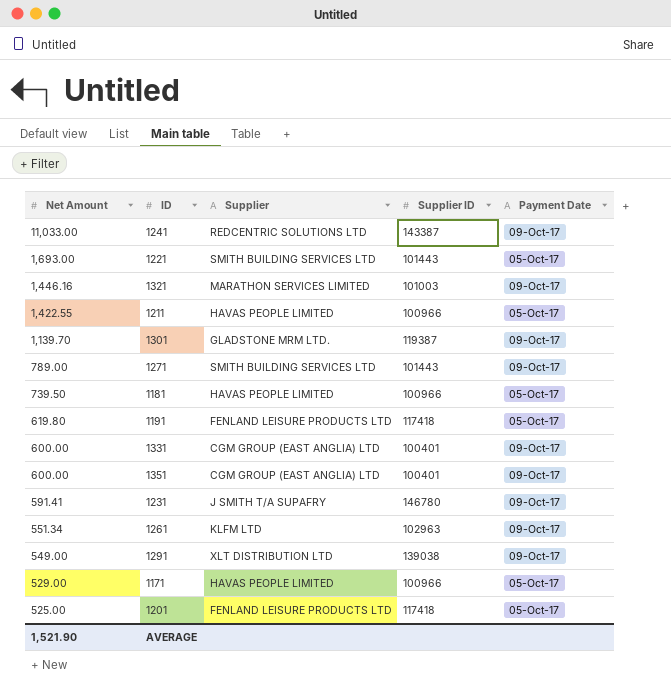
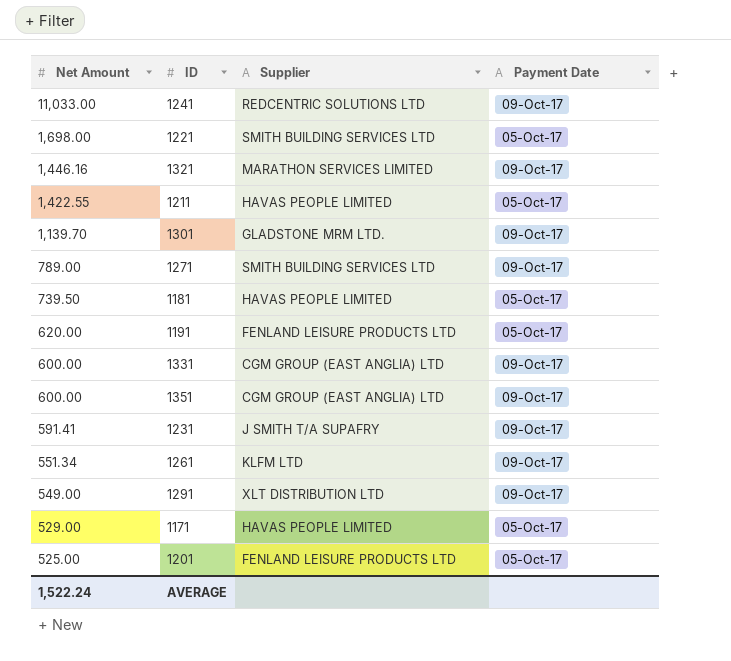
column Supplier ID | position: 4 -> none
1221 | Net Amount: 1,693.00 -> 1,698.00
1191 | Net Amount: 619.80 -> 620.00
AVERAGE | Net Amount: 1,521.90 -> 1,522.24

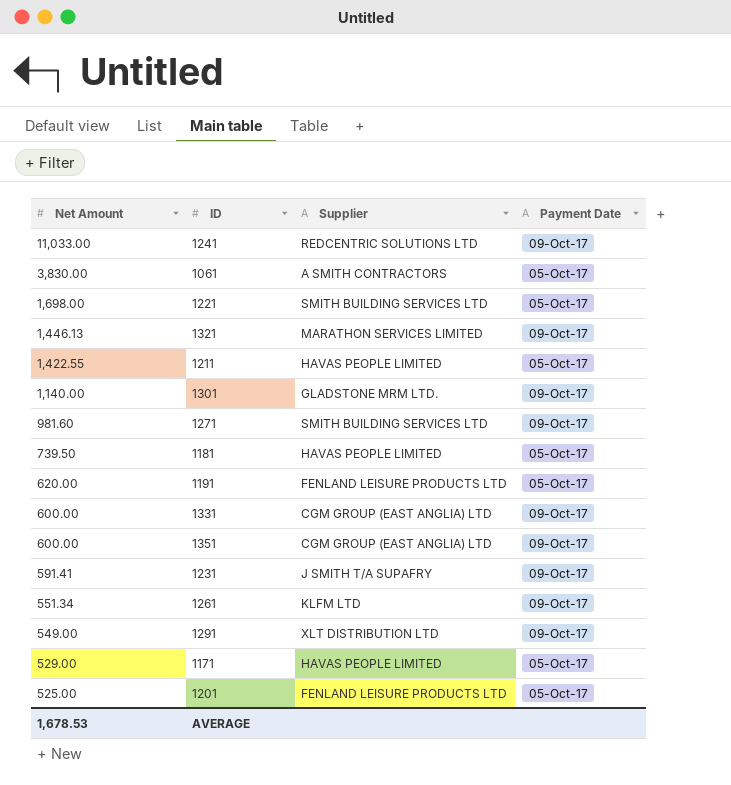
row 1061: none -> 3,830.00 | A SMITH CONTRACTORS | 05-Oct-17
1321 | Net Amount: 1,446.16 -> 1,446.13
1301 | Net Amount: 1,139.70 -> 1,140.00
1271 | Net Amount: 789.00 -> 981.60
AVERAGE | Net Amount: 1,522.24 -> 1,678.53

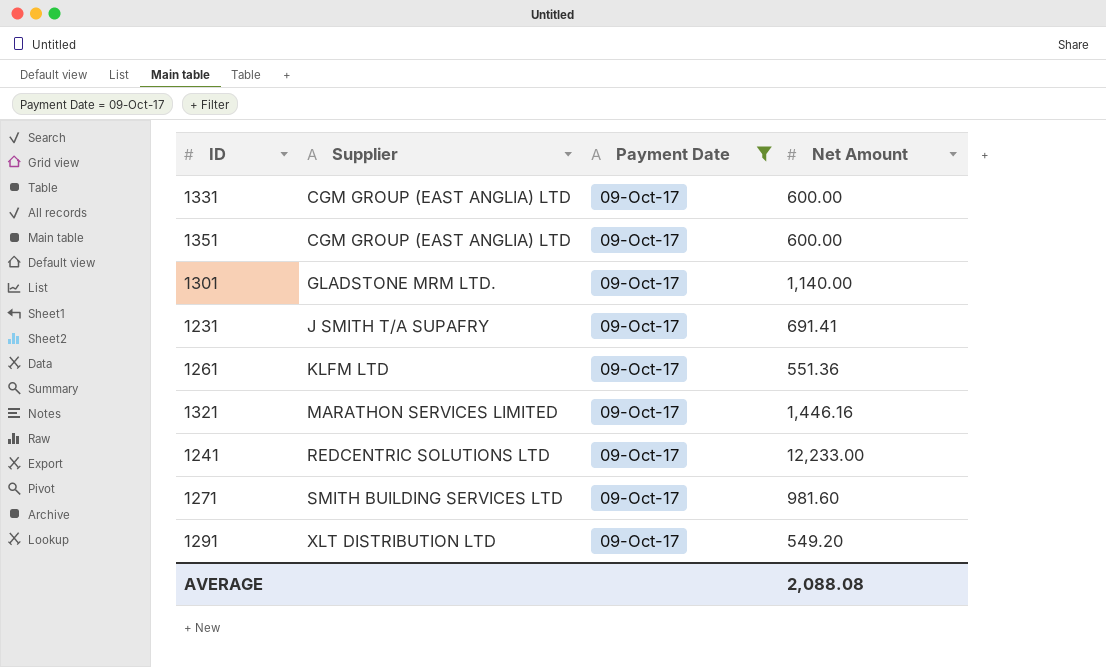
filter: none -> Payment Date = 09-Oct-17
row order: Net Amount descending -> Supplier ascending
column Net Amount | position: 1 -> 4
1231 | Net Amount: 591.41 -> 691.41
1261 | Net Amount: 551.34 -> 551.36
1321 | Net Amount: 1,446.13 -> 1,446.16
1241 | Net Amount: 11,033.00 -> 12,233.00
1291 | Net Amount: 549.00 -> 549.20
AVERAGE | Net Amount: 1,678.53 -> 2,088.08

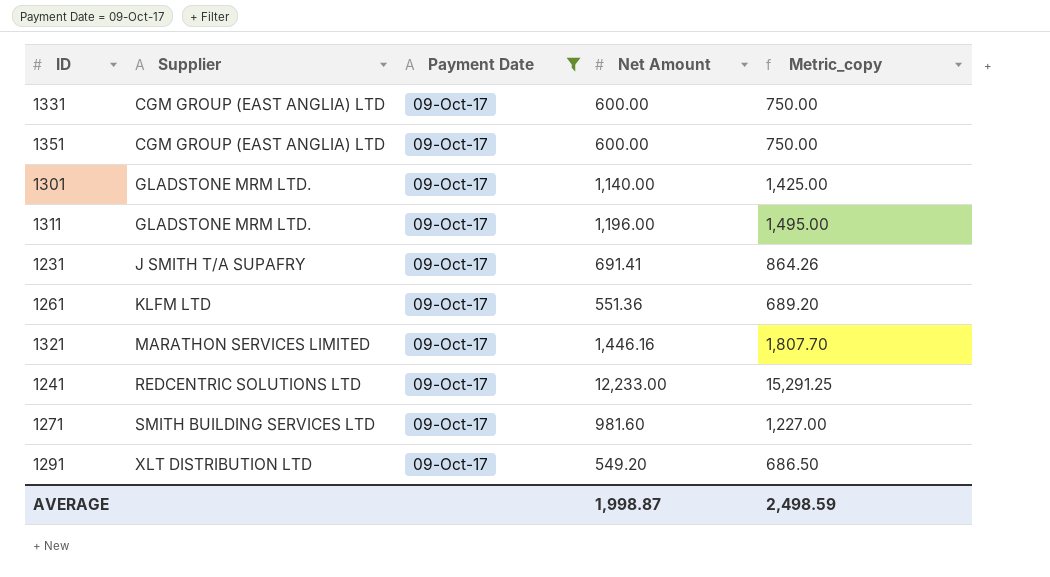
column Metric_copy | formula: none -> [Net Amount] * 1.25
row 1311: none -> GLADSTONE MRM LTD. | 09-Oct-17 | 1,196.00 | 1,495.00
AVERAGE | Net Amount: 2,088.08 -> 1,998.87

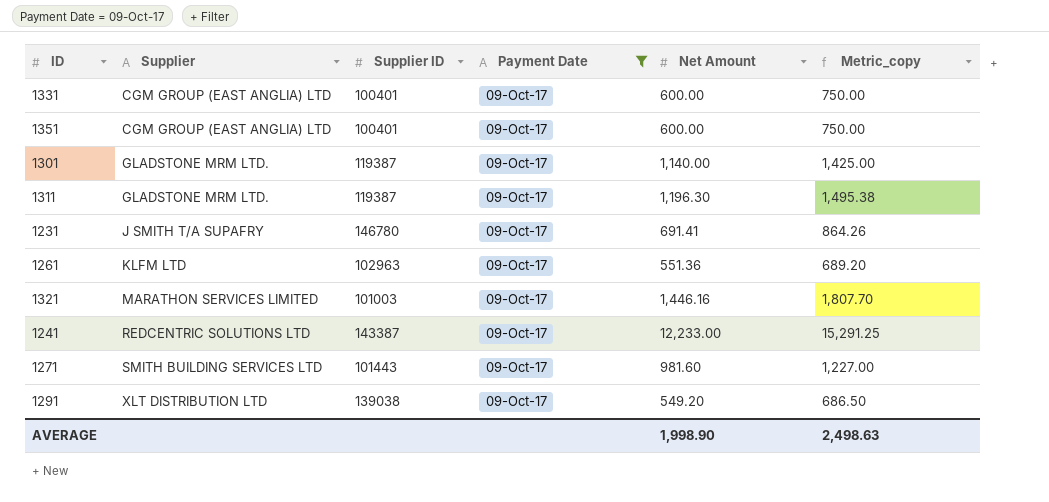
column Supplier ID | position: none -> 3
1311 | Net Amount: 1,196.00 -> 1,196.30
1311 | Metric_copy: 1,495.00 -> 1,495.38
AVERAGE | Net Amount: 1,998.87 -> 1,998.90
AVERAGE | Metric_copy: 2,498.59 -> 2,498.63

